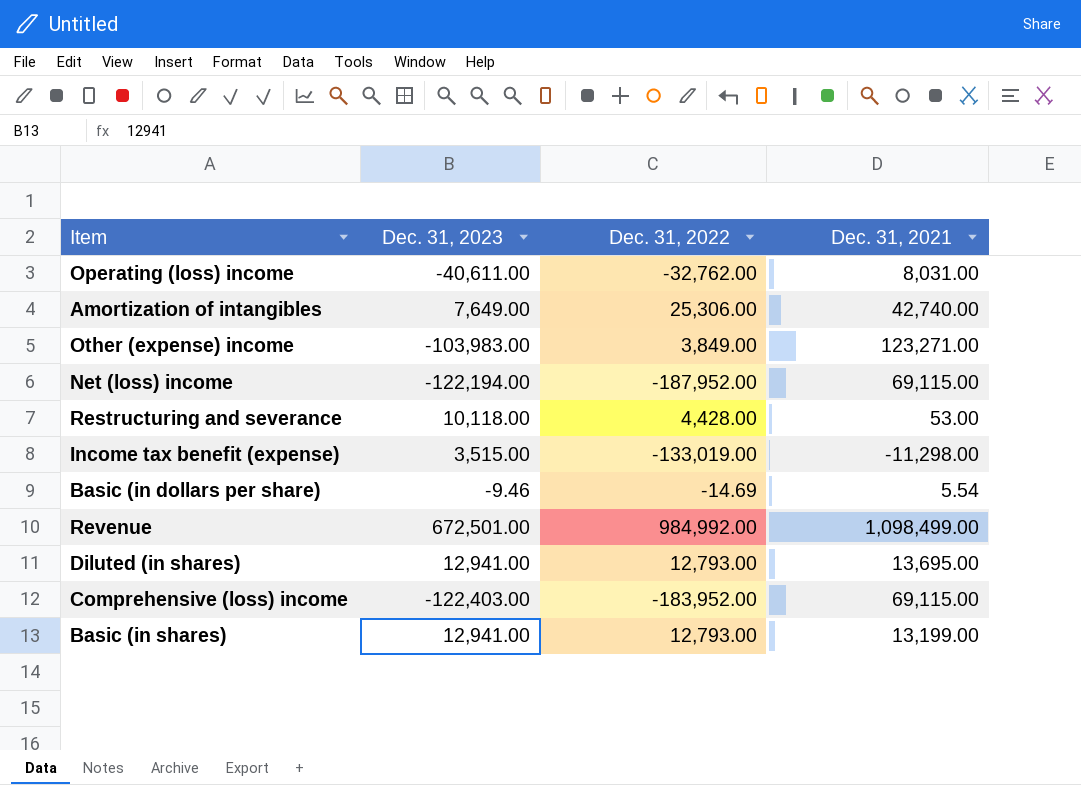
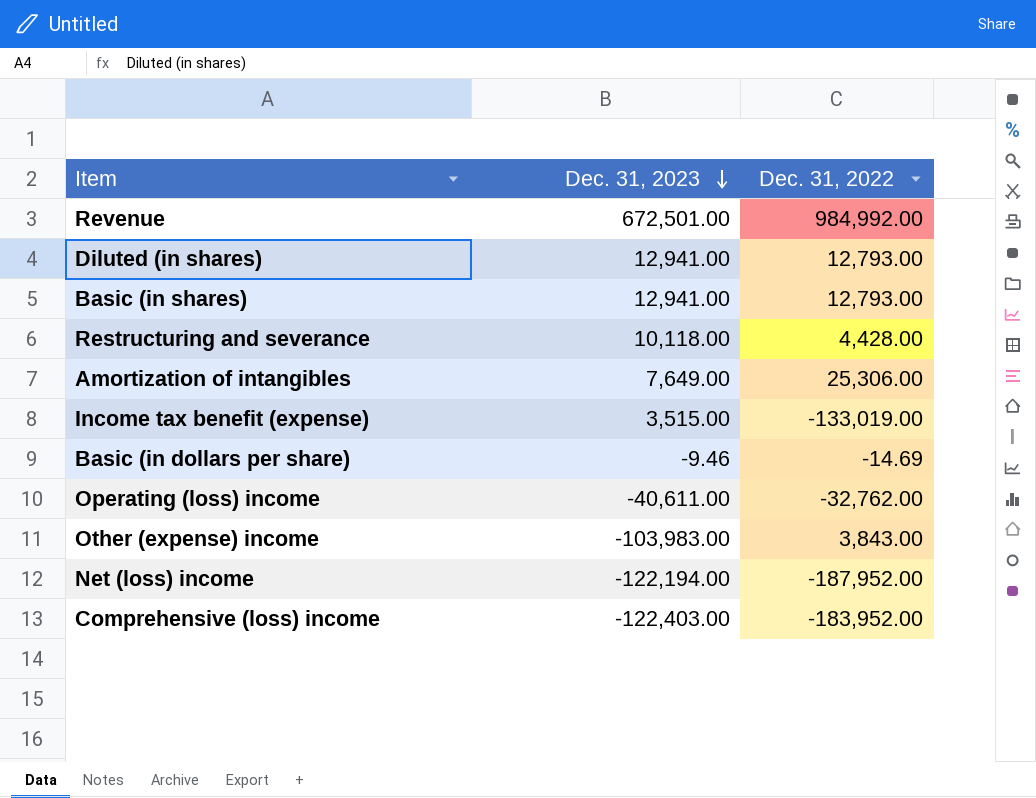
row order: none -> Dec. 31, 2023 descending
column Dec. 31, 2021 | position: 4 -> none
Other (expense) income | Dec. 31, 2022: 3,849.00 -> 3,843.00

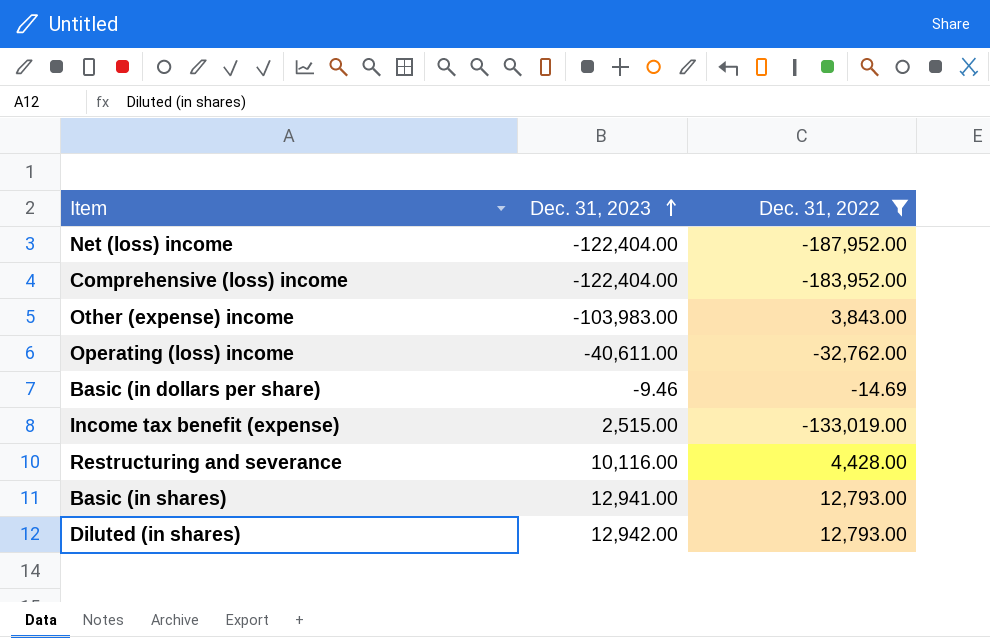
filter: none -> Dec. 31, 2022 <= 12,793.00
row order: Dec. 31, 2023 descending -> Dec. 31, 2023 ascending
Net (loss) income | Dec. 31, 2023: -122,194.00 -> -122,404.00
Comprehensive (loss) income | Dec. 31, 2023: -122,403.00 -> -122,404.00
Income tax benefit (expense) | Dec. 31, 2023: 3,515.00 -> 2,515.00
Restructuring and severance | Dec. 31, 2023: 10,118.00 -> 10,116.00
Diluted (in shares) | Dec. 31, 2023: 12,941.00 -> 12,942.00

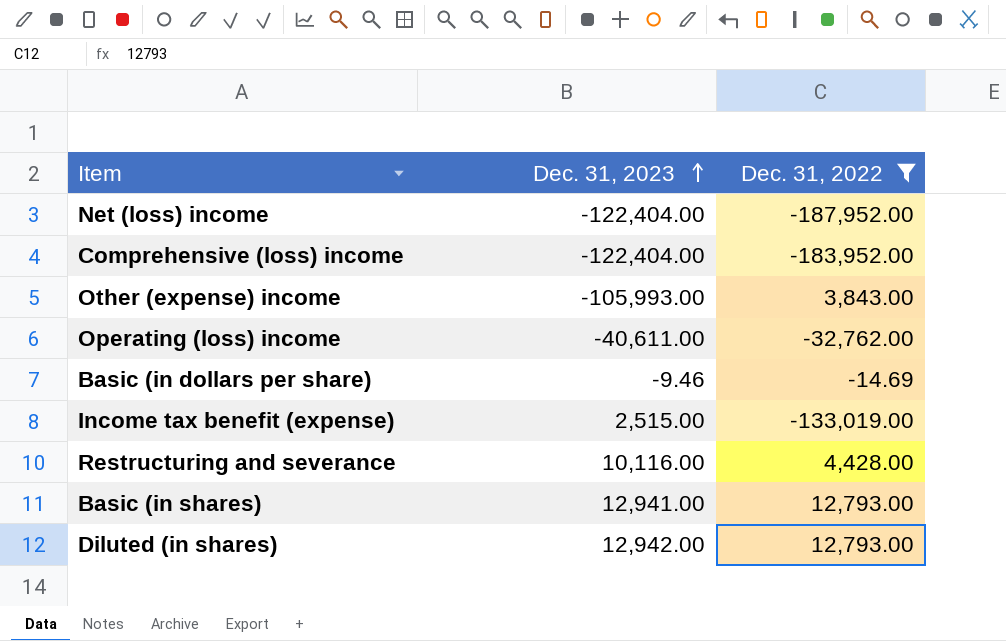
Other (expense) income | Dec. 31, 2023: -103,983.00 -> -105,993.00

